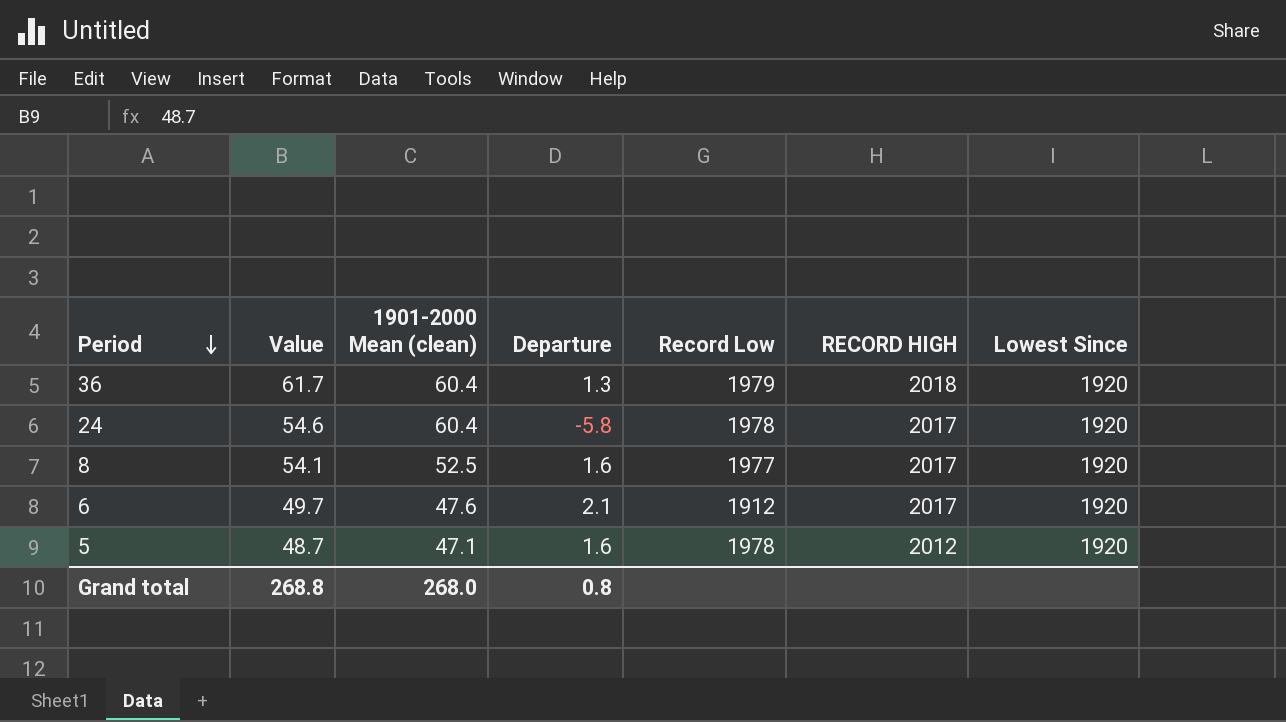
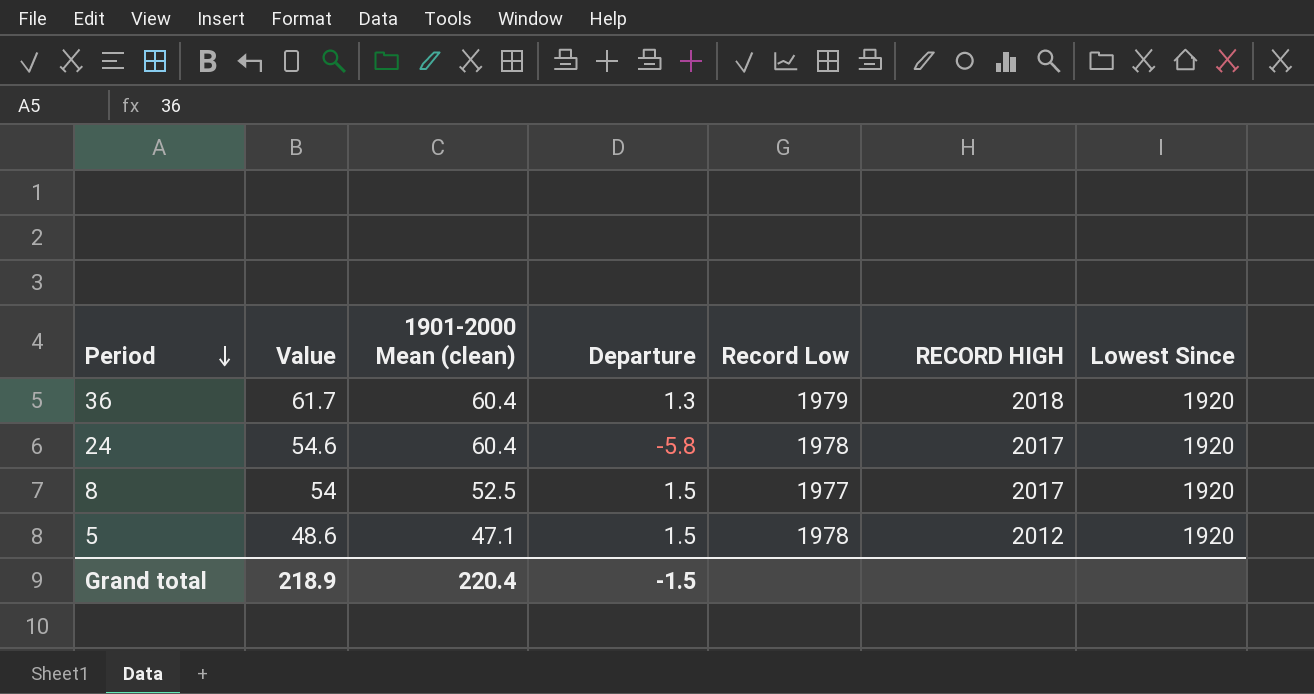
row 6: 49.7 | 47.6 | 2.1 | 1912 | 2017 | 1920 -> none
8 | Value: 54.1 -> 54
8 | Departure: 1.6 -> 1.5
5 | Value: 48.7 -> 48.6
5 | Departure: 1.6 -> 1.5
Grand total | Value: 268.8 -> 218.9
Grand total | 1901-2000 Mean (clean): 268.0 -> 220.4
Grand total | Departure: 0.8 -> -1.5

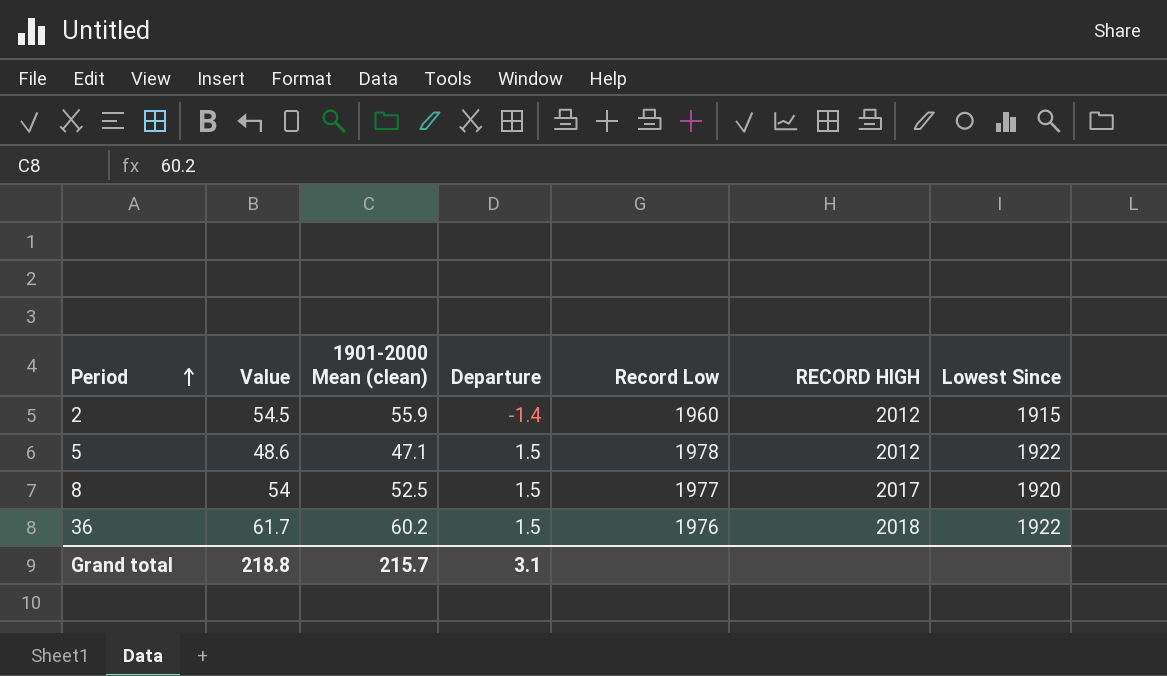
row order: Period descending -> Period ascending
row 24: 54.6 | 60.4 | -5.8 | 1978 | 2017 | 1920 -> none
row 2: none -> 54.5 | 55.9 | -1.4 | 1960 | 2012 | 1915
5 | Lowest Since: 1920 -> 1922
36 | 1901-2000 Mean (clean): 60.4 -> 60.2
36 | Departure: 1.3 -> 1.5
36 | Record Low: 1979 -> 1976
36 | Lowest Since: 1920 -> 1922
Grand total | Value: 218.9 -> 218.8
Grand total | 1901-2000 Mean (clean): 220.4 -> 215.7
Grand total | Departure: -1.5 -> 3.1

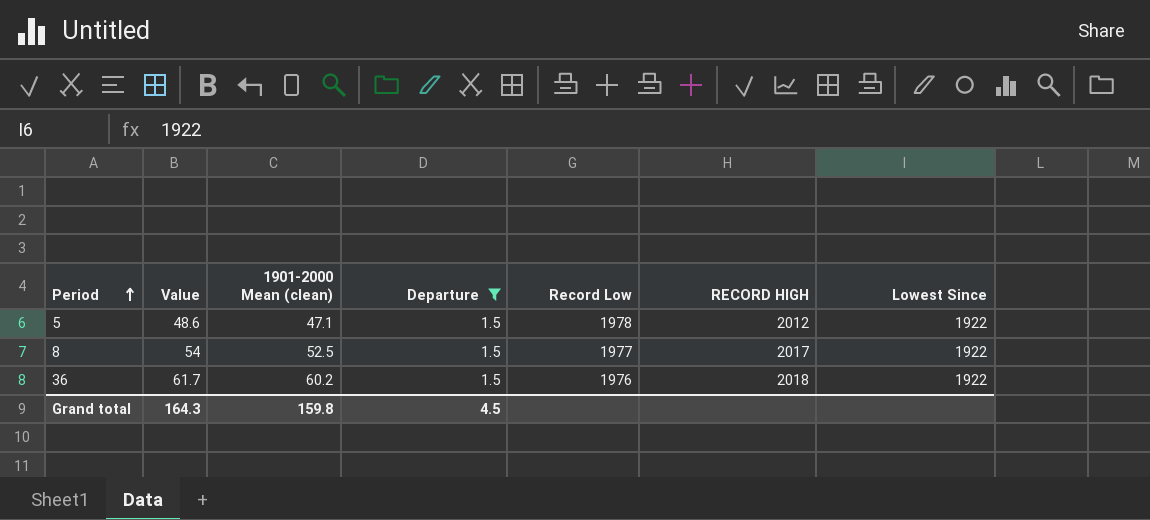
filter: none -> Departure = 1.5
8 | Lowest Since: 1920 -> 1922
Grand total | Value: 218.8 -> 164.3
Grand total | 1901-2000 Mean (clean): 215.7 -> 159.8
Grand total | Departure: 3.1 -> 4.5

